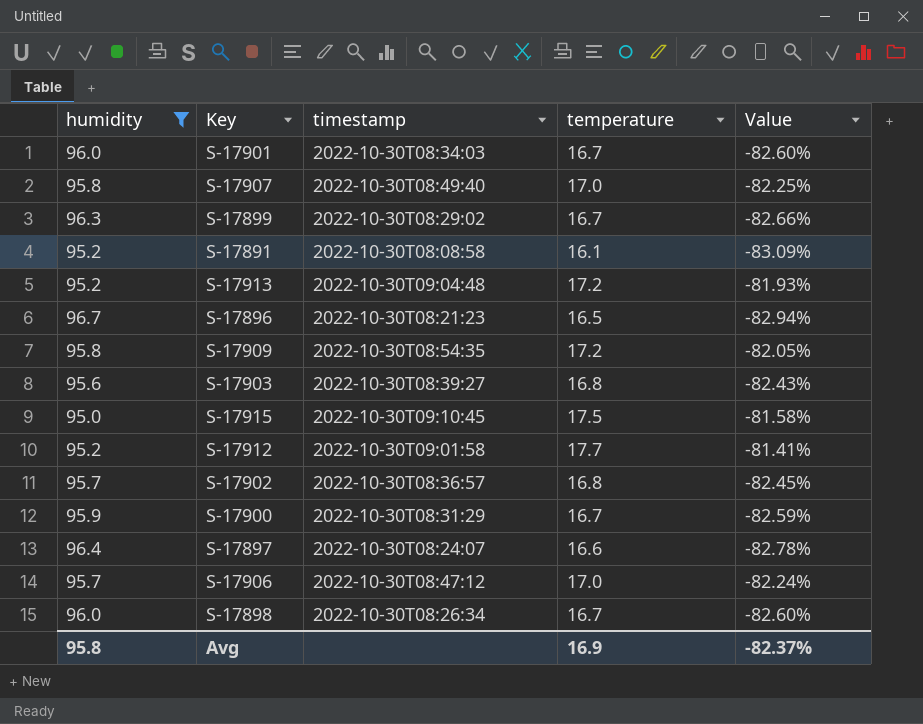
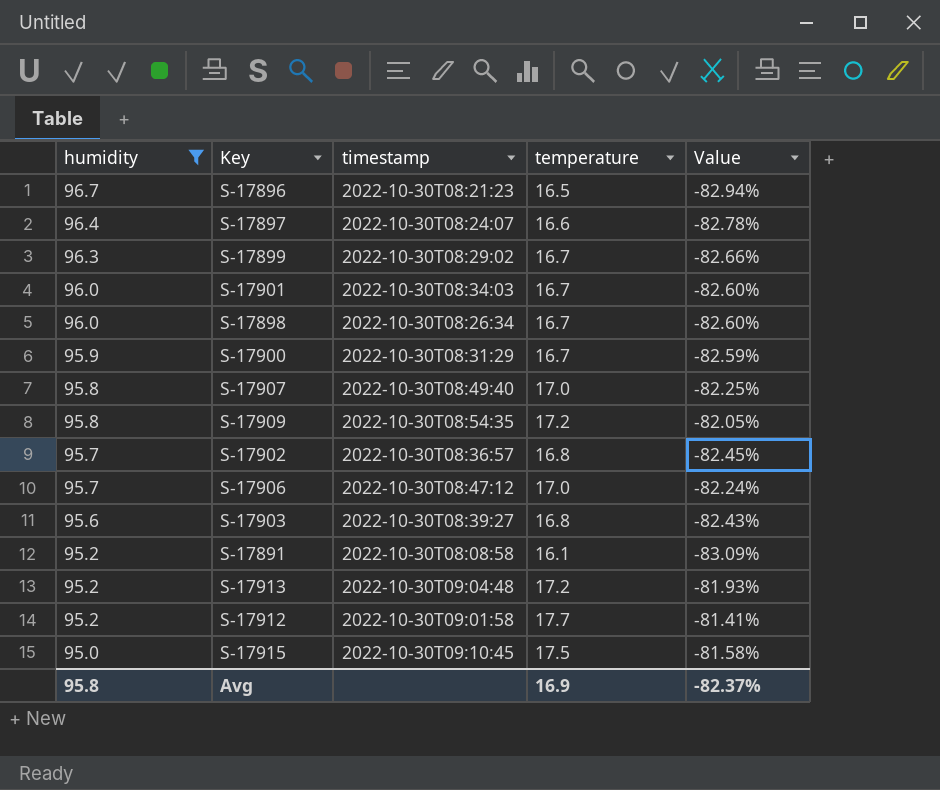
row order: none -> humidity descending

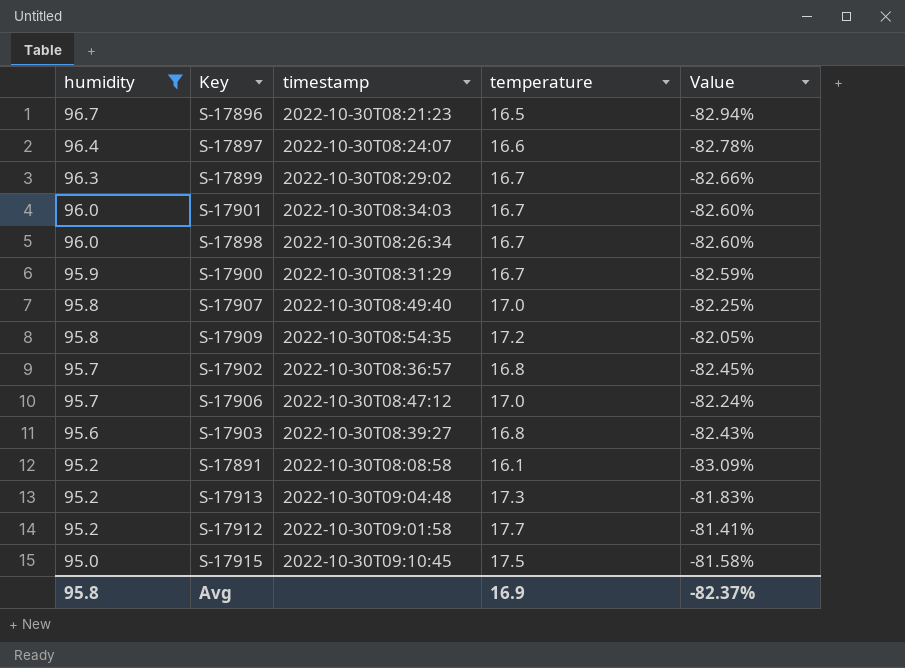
S-17913 | temperature: 17.2 -> 17.3
S-17913 | Value: -81.93% -> -81.83%

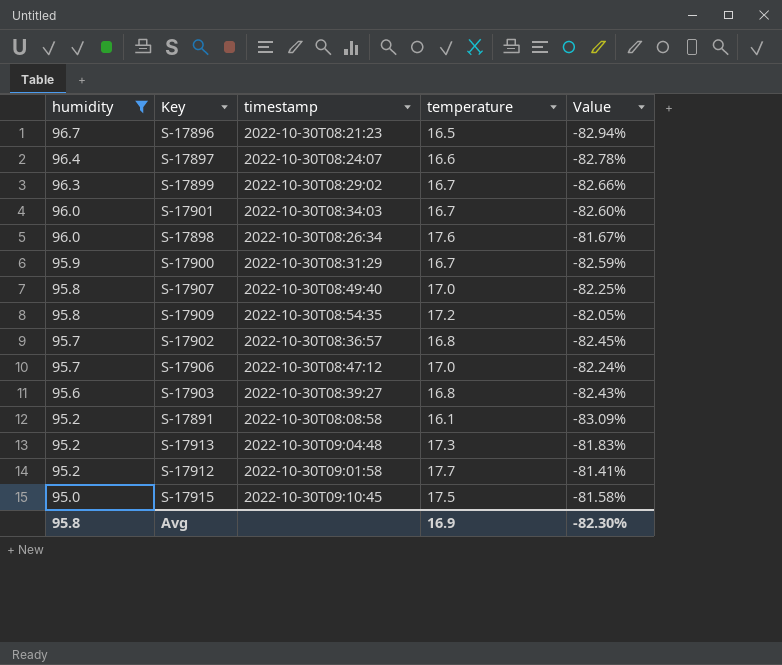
S-17898 | temperature: 16.7 -> 17.6
S-17898 | Value: -82.60% -> -81.67%
Avg | Value: -82.37% -> -82.30%

